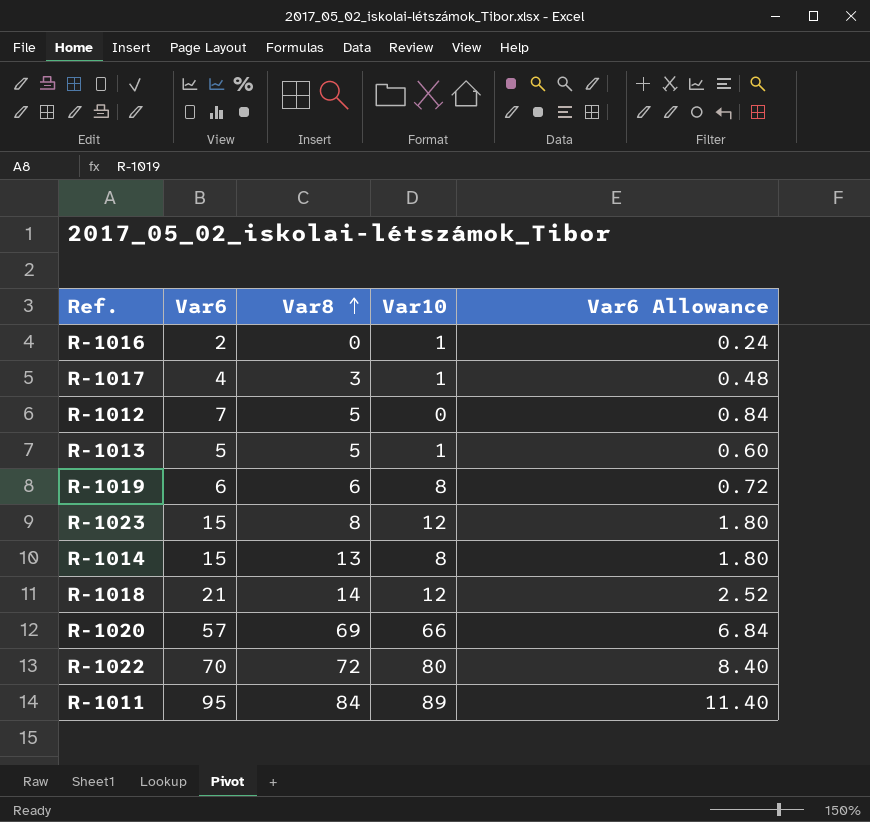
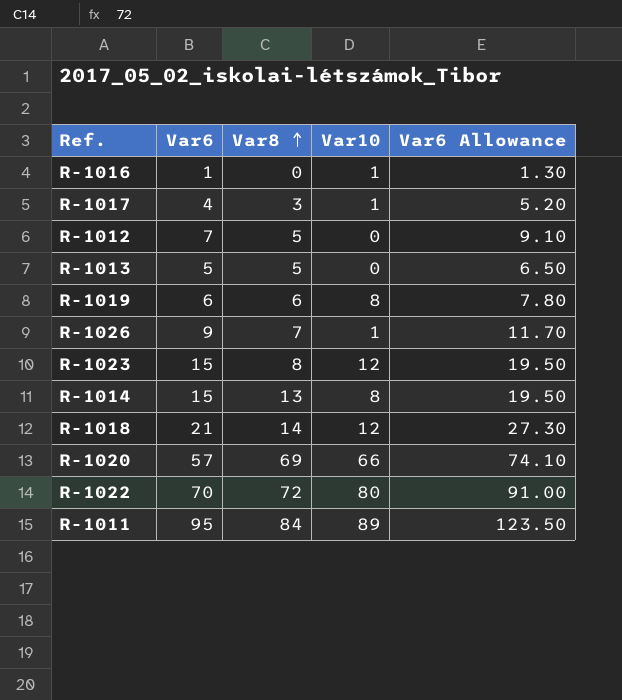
column Var6 Allowance | formula: [Var6] * 0.12 -> [Var6] * 1.3
R-1016 | Var6: 2 -> 1
R-1013 | Var10: 1 -> 0
row R-1026: none -> 9 | 7 | 1 | 11.70

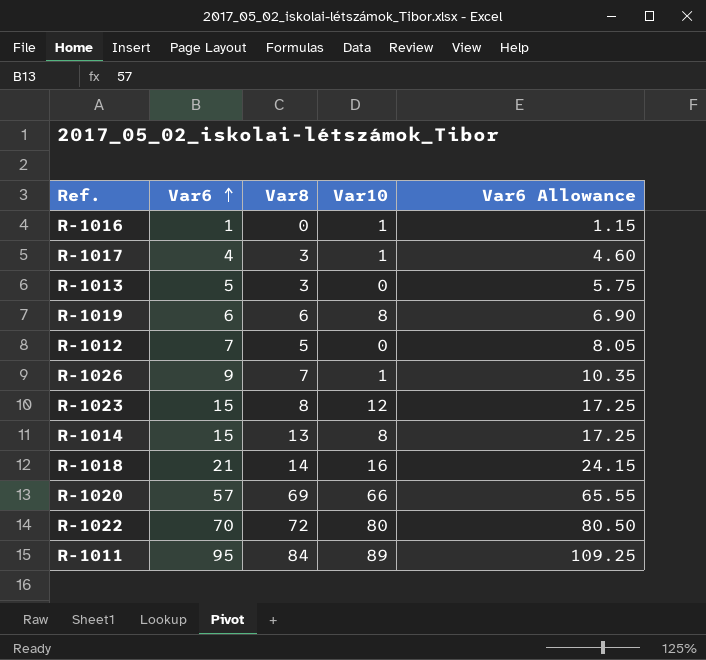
row order: Var8 ascending -> Var6 ascending
column Var6 Allowance | formula: [Var6] * 1.3 -> [Var6] * 1.15
R-1013 | Var8: 5 -> 3
R-1018 | Var10: 12 -> 16

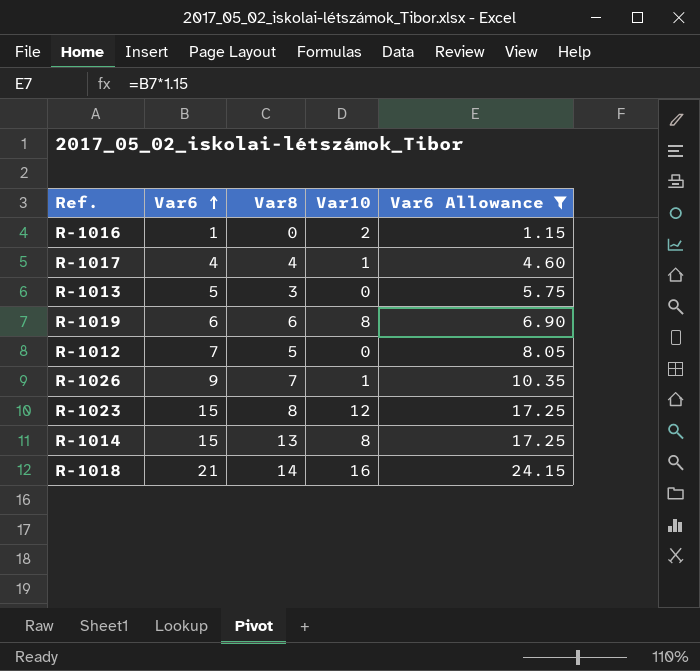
filter: none -> Var6 Allowance <= 24.15
R-1016 | Var10: 1 -> 2
R-1017 | Var8: 3 -> 4

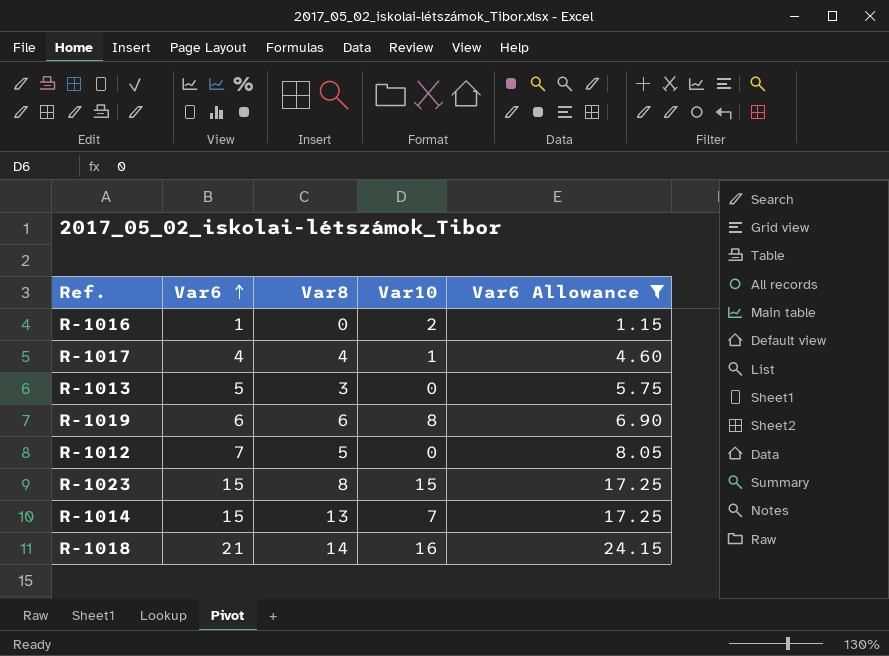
row R-1026: 9 | 7 | 1 | 10.35 -> none
R-1023 | Var10: 12 -> 15
R-1014 | Var10: 8 -> 7

